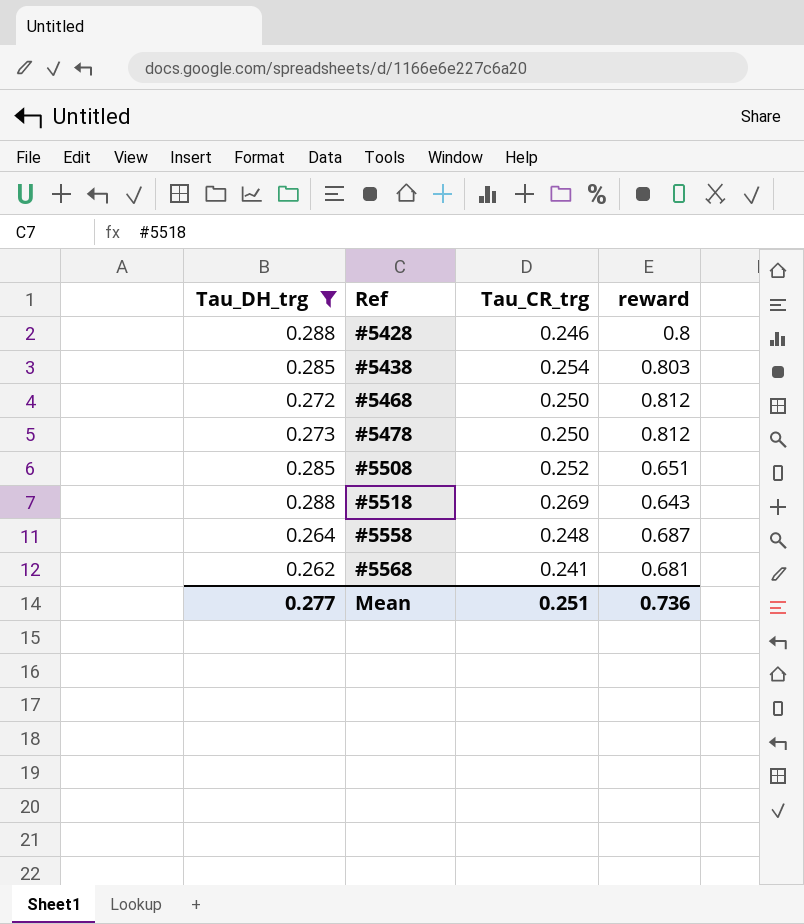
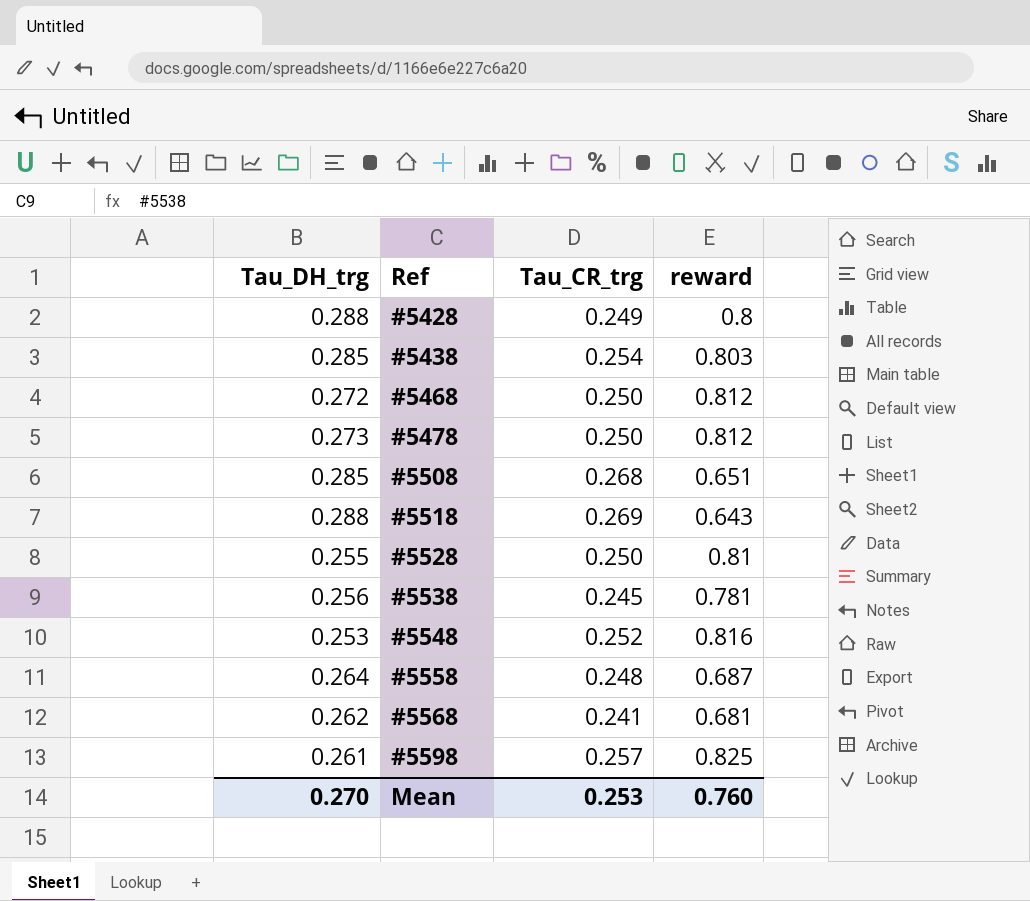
filter: Tau_DH_trg >= 0.262 -> none
#5428 | Tau_CR_trg: 0.246 -> 0.249
#5508 | Tau_CR_trg: 0.252 -> 0.268
Mean | Tau_DH_trg: 0.277 -> 0.270
Mean | Tau_CR_trg: 0.251 -> 0.253
Mean | reward: 0.736 -> 0.760

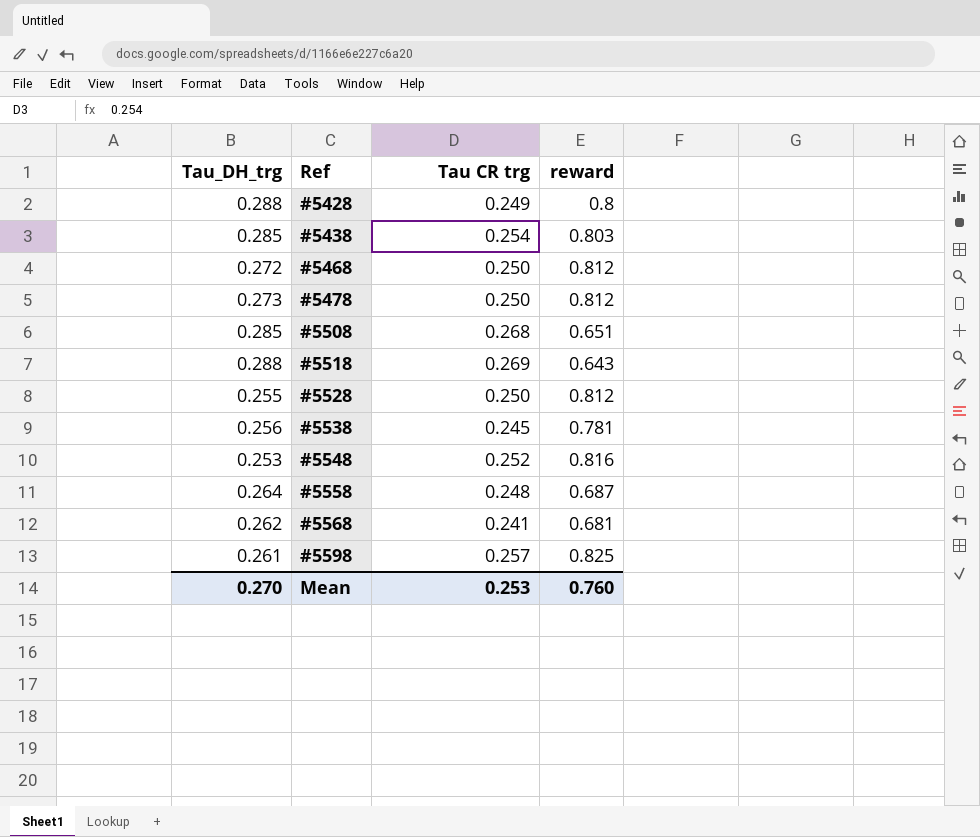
column name: Tau_CR_trg -> Tau CR trg
#5528 | reward: 0.81 -> 0.812

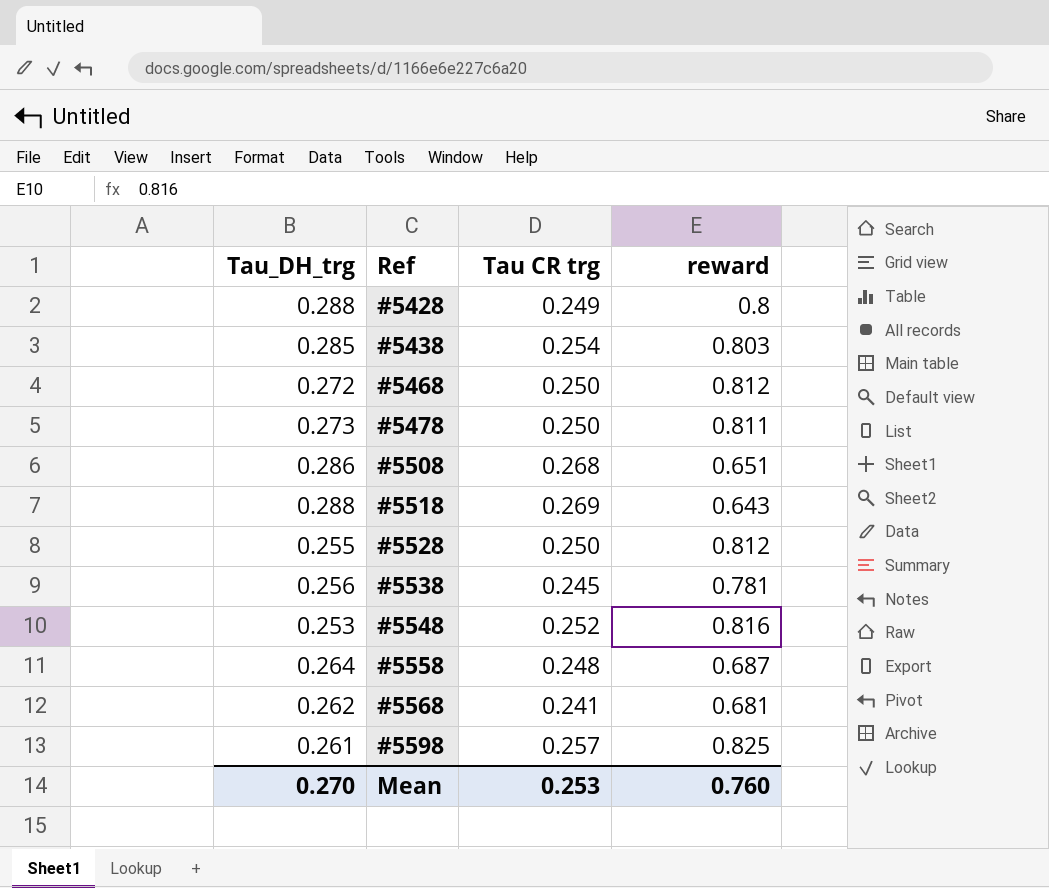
#5478 | reward: 0.812 -> 0.811
#5508 | Tau_DH_trg: 0.285 -> 0.286

